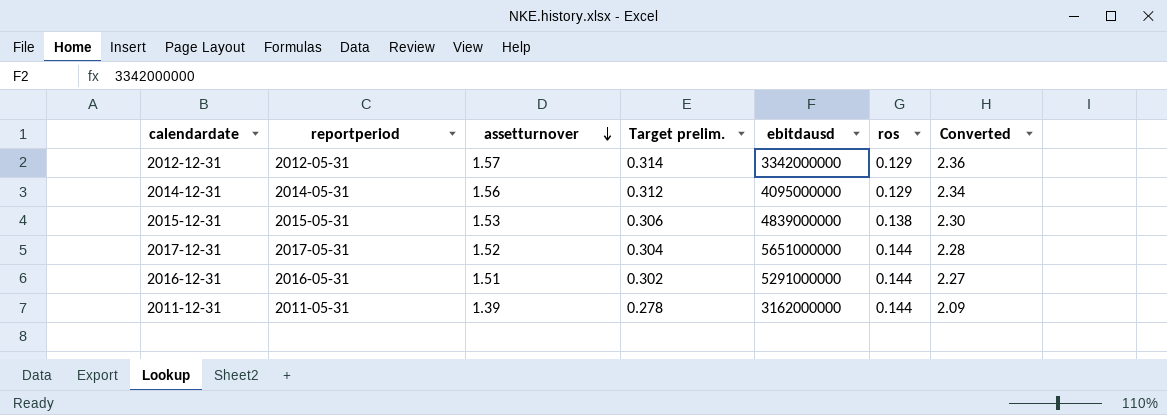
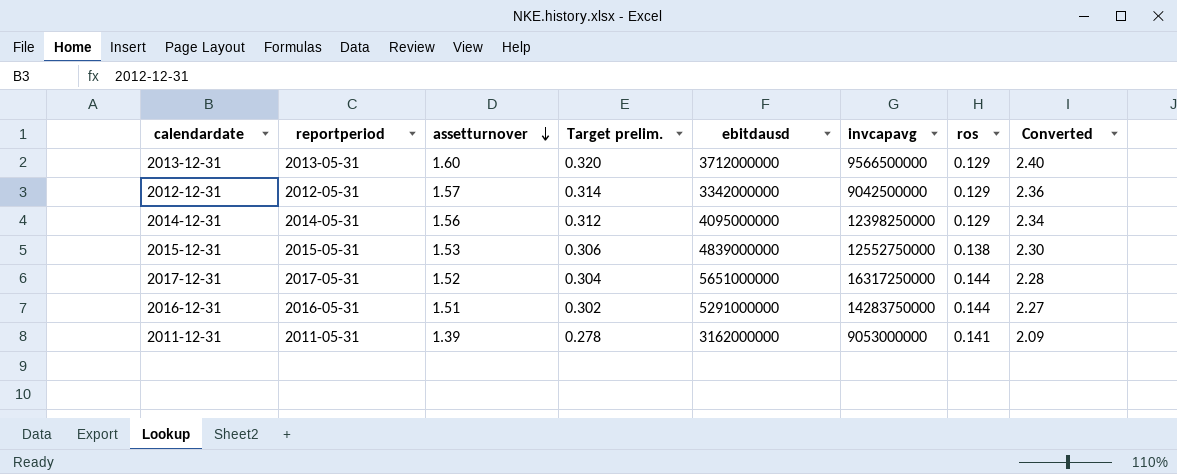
column invcapavg | position: none -> 6
row 2013-12-31: none -> 2013-05-31 | 1.60 | 0.320 | 3712000000 | 9566500000 | 0.129 | 2.40
2011-12-31 | ros: 0.144 -> 0.141

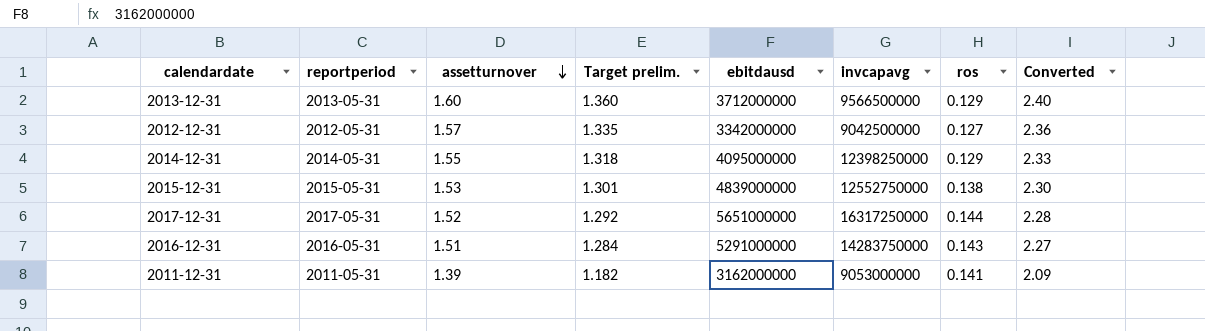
column Target prelim. | formula: [assetturnover] * 0.2 -> [assetturnover] * 0.85
2012-12-31 | ros: 0.129 -> 0.127
2014-12-31 | assetturnover: 1.56 -> 1.55
2014-12-31 | Converted: 2.34 -> 2.33
2016-12-31 | ros: 0.144 -> 0.143

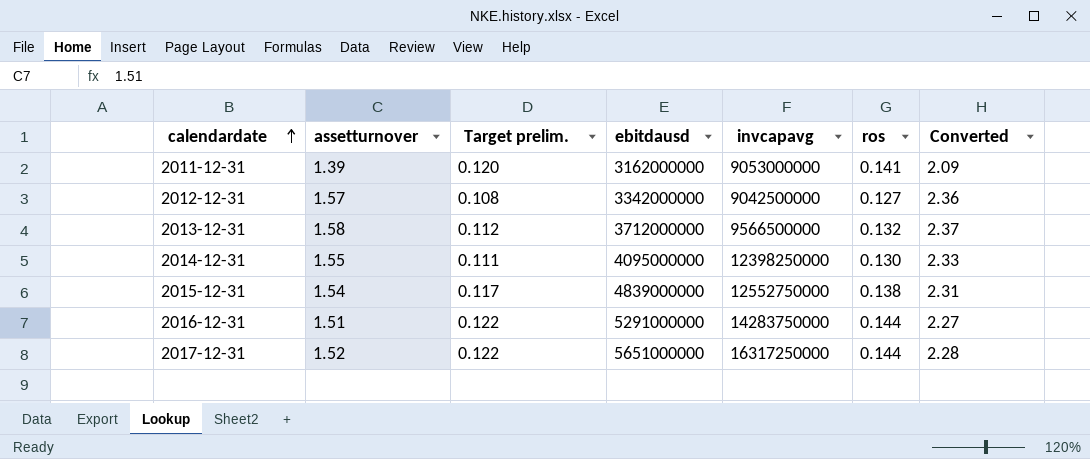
row order: assetturnover descending -> calendardate ascending
column reportperiod | position: 2 -> none
column Target prelim. | formula: [assetturnover] * 0.85 -> [ros] * 0.85
2013-12-31 | assetturnover: 1.60 -> 1.58
2013-12-31 | ros: 0.129 -> 0.132
2013-12-31 | Converted: 2.40 -> 2.37
2014-12-31 | ros: 0.129 -> 0.130
2015-12-31 | assetturnover: 1.53 -> 1.54
2015-12-31 | Converted: 2.30 -> 2.31
2016-12-31 | ros: 0.143 -> 0.144

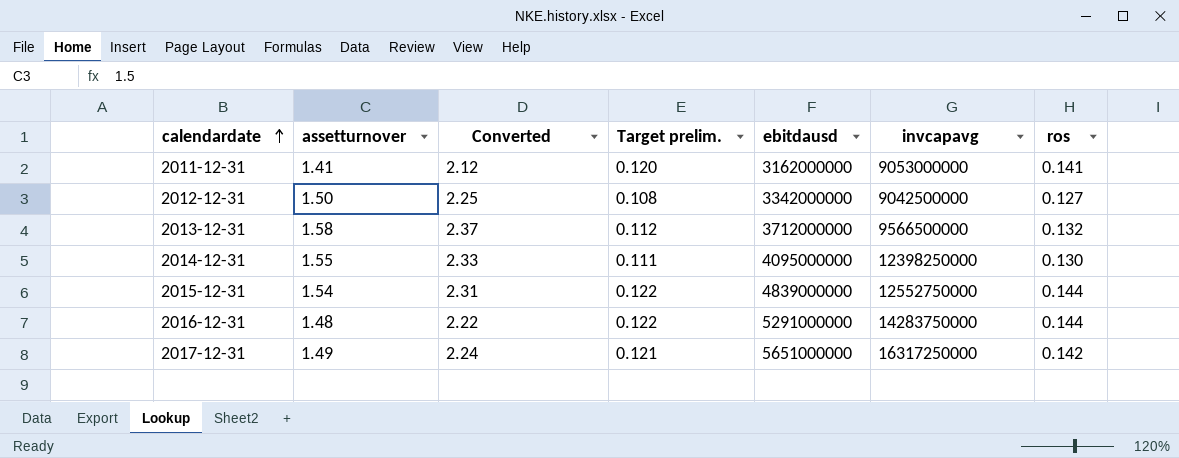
column Converted | position: 7 -> 3
2011-12-31 | assetturnover: 1.39 -> 1.41
2011-12-31 | Converted: 2.09 -> 2.12
2012-12-31 | assetturnover: 1.57 -> 1.50
2012-12-31 | Converted: 2.36 -> 2.25
2015-12-31 | Target prelim.: 0.117 -> 0.122
2015-12-31 | ros: 0.138 -> 0.144
2016-12-31 | assetturnover: 1.51 -> 1.48
2016-12-31 | Converted: 2.27 -> 2.22
2017-12-31 | assetturnover: 1.52 -> 1.49
2017-12-31 | Converted: 2.28 -> 2.24
2017-12-31 | Target prelim.: 0.122 -> 0.121
2017-12-31 | ros: 0.144 -> 0.142

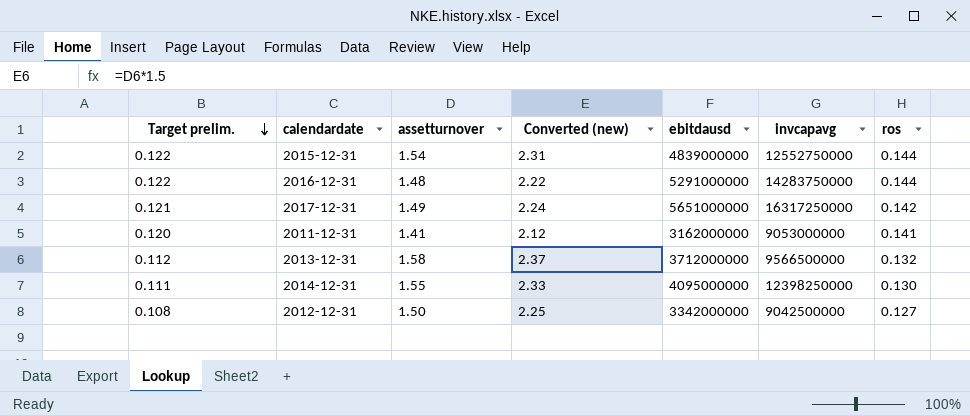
row order: calendardate ascending -> Target prelim. descending
column Target prelim. | position: 4 -> 1
column name: Converted -> Converted (new)

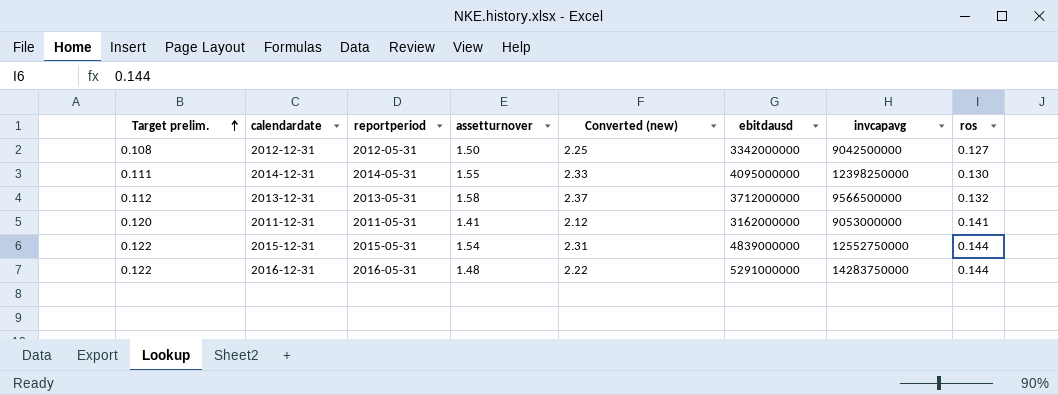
row order: Target prelim. descending -> Target prelim. ascending
column reportperiod | position: none -> 3
row 2017-12-31: 0.121 | 1.49 | 2.24 | 5651000000 | 16317250000 | 0.142 -> none

